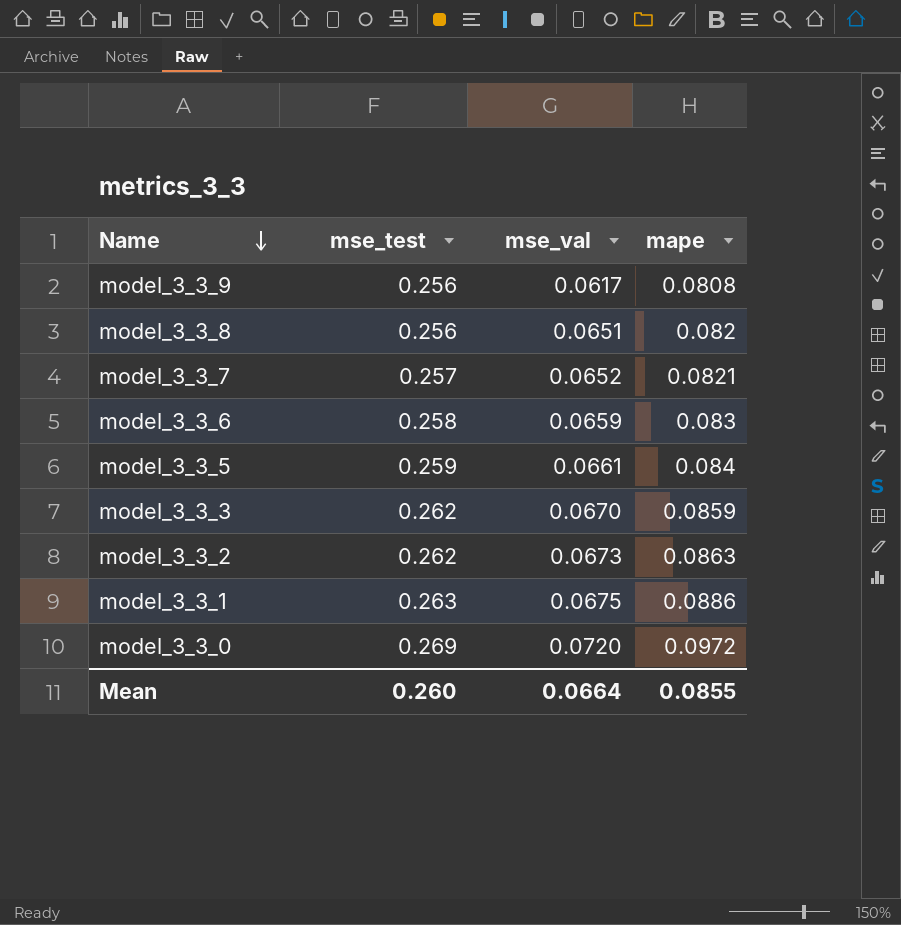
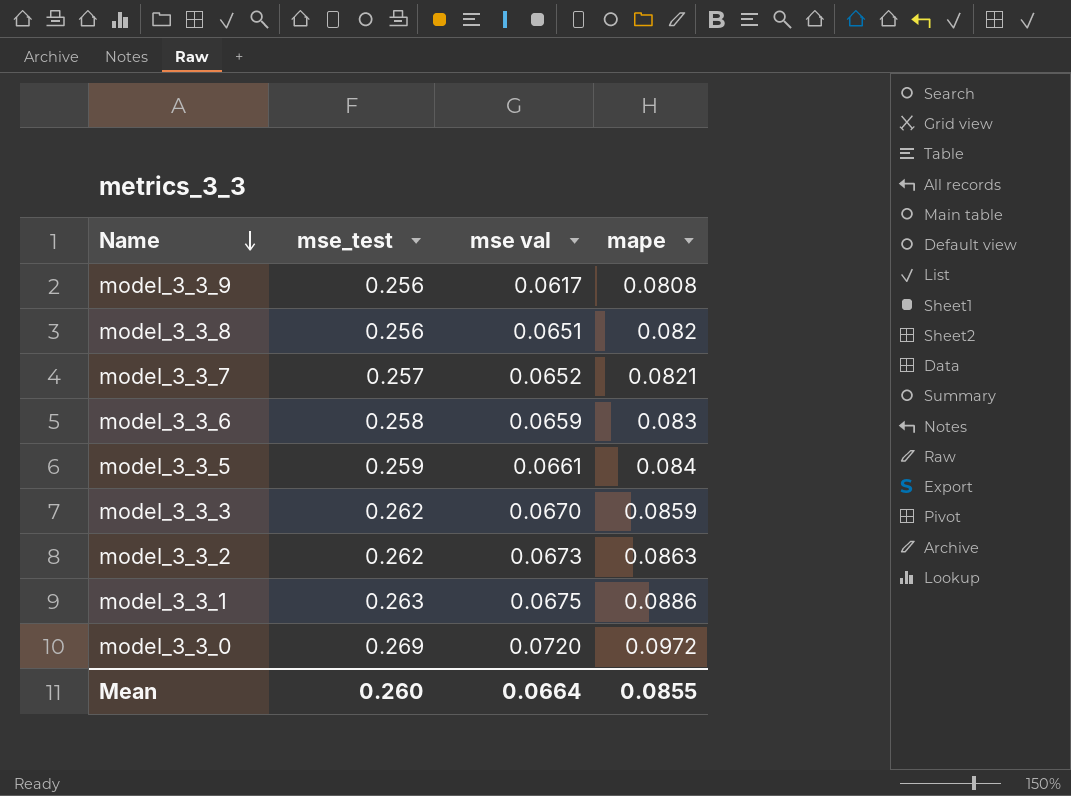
column name: mse_val -> mse val

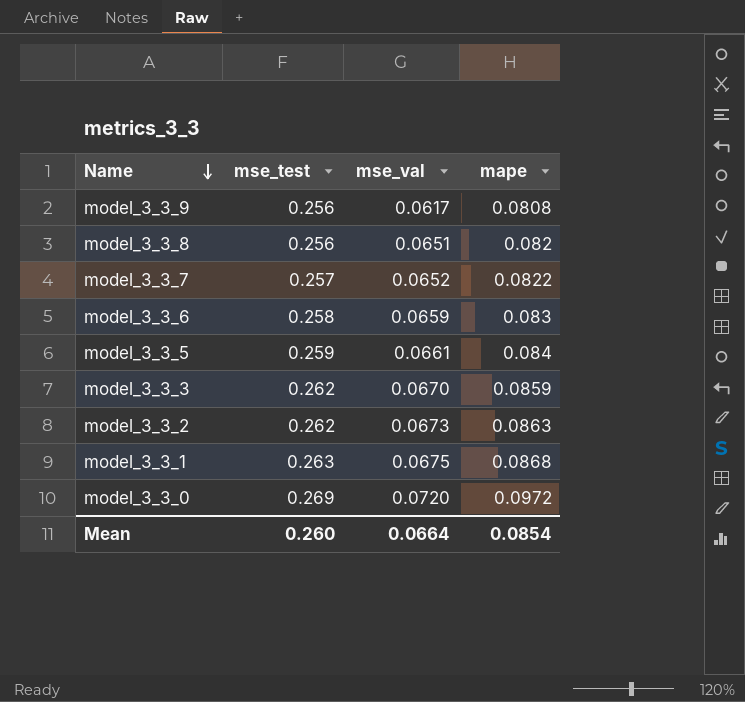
column name: mse val -> mse_val
model_3_3_7 | mape: 0.0821 -> 0.0822
model_3_3_1 | mape: 0.0886 -> 0.0868
Mean | mape: 0.0855 -> 0.0854

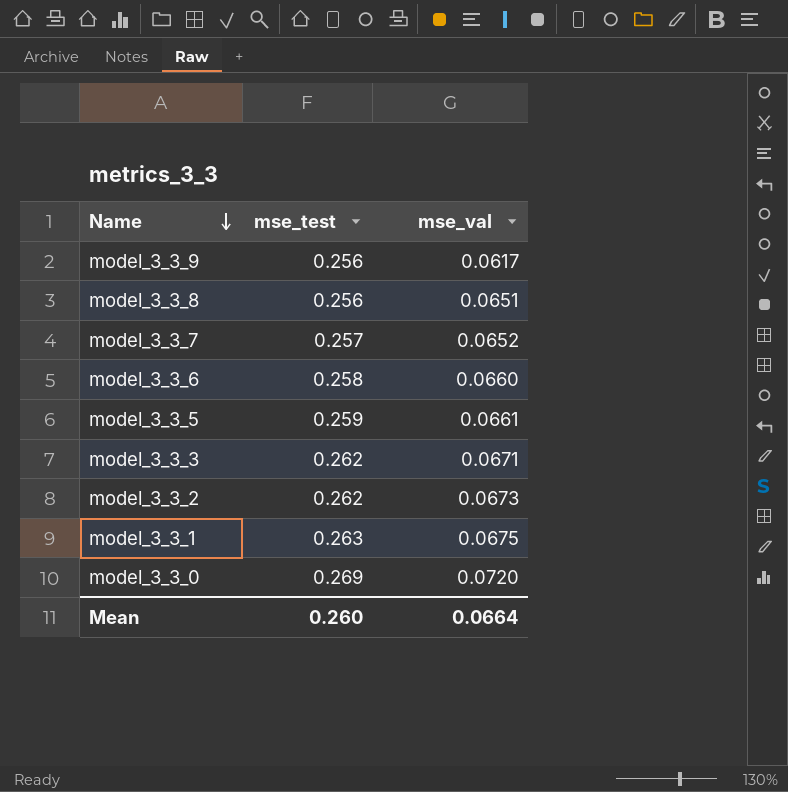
column mape | position: 4 -> none
model_3_3_6 | mse_val: 0.0659 -> 0.0660
model_3_3_3 | mse_val: 0.0670 -> 0.0671

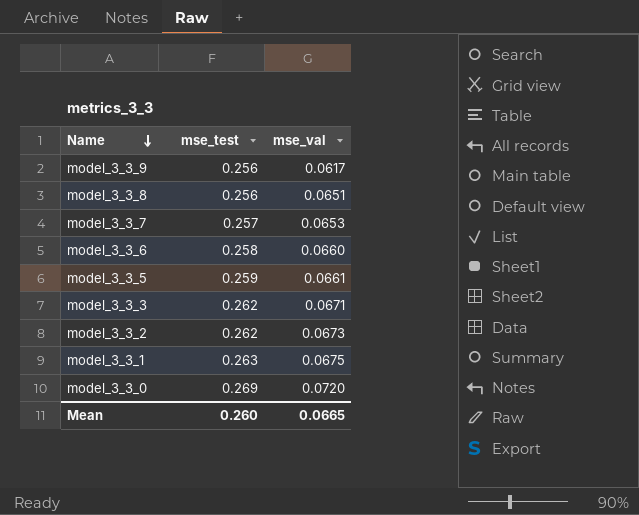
model_3_3_7 | mse_val: 0.0652 -> 0.0653
Mean | mse_val: 0.0664 -> 0.0665

